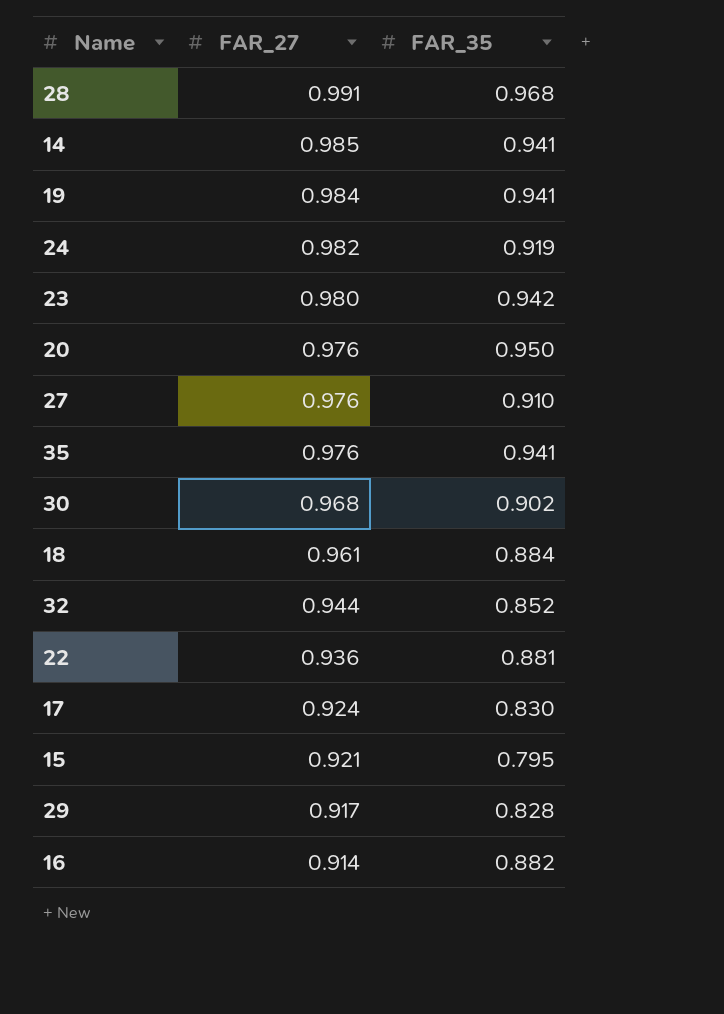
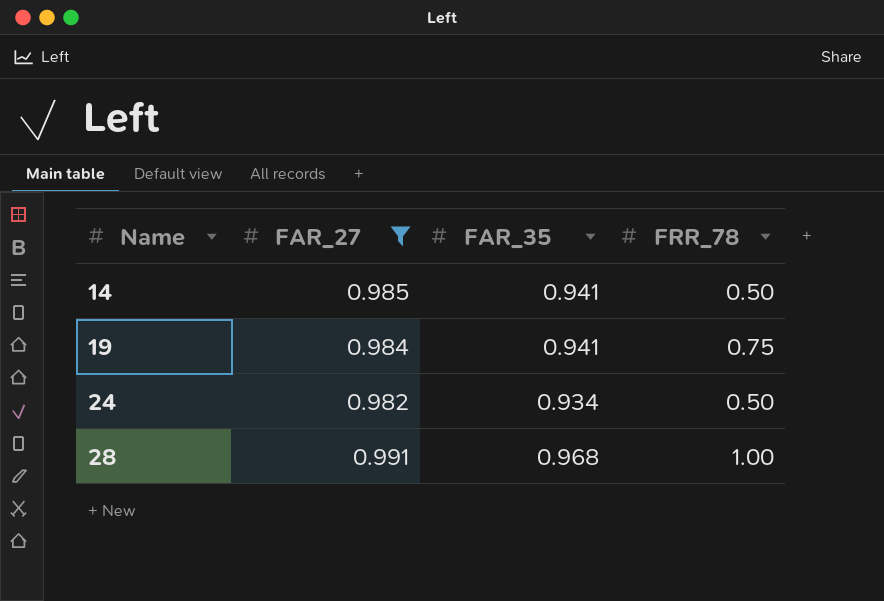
filter: none -> FAR_27 >= 0.982
row order: FAR_27 descending -> Name ascending
column FRR_78 | position: none -> 4
24 | FAR_35: 0.919 -> 0.934

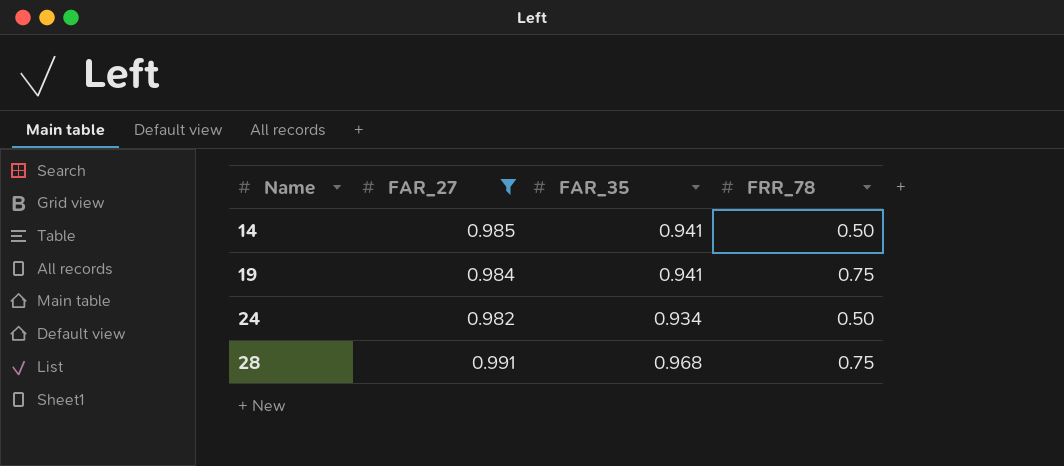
28 | FRR_78: 1.00 -> 0.75

